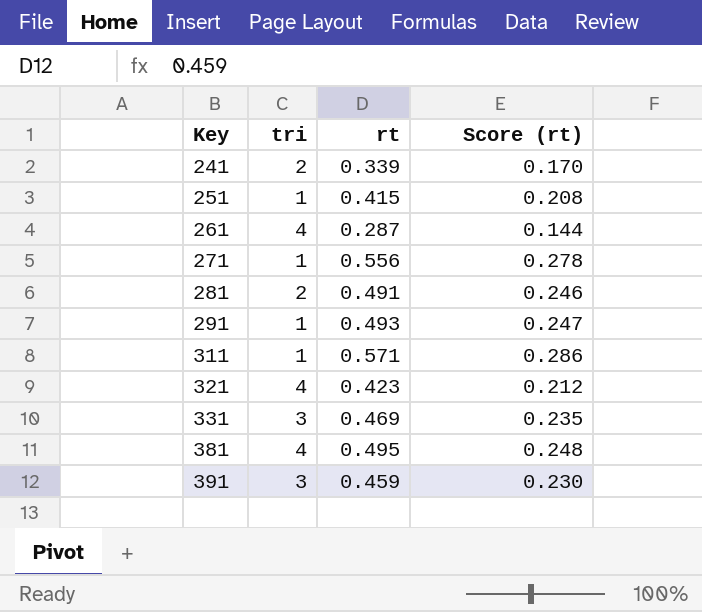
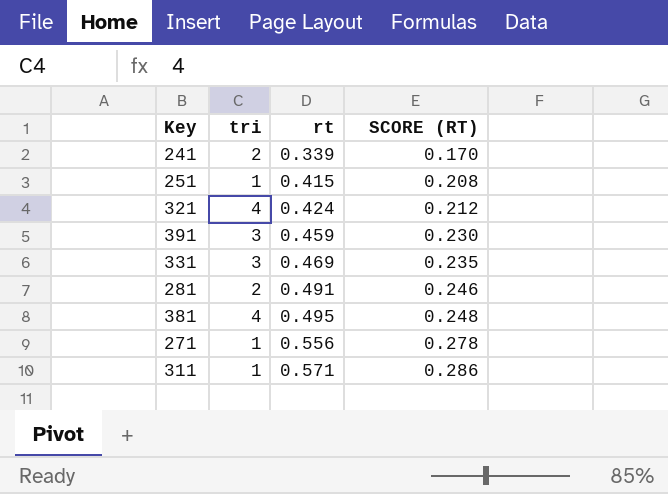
row order: Key ascending -> rt ascending
column name: Score (rt) -> SCORE (RT)
row 261: 4 | 0.287 | 0.144 -> none
row 291: 1 | 0.493 | 0.247 -> none
321 | rt: 0.423 -> 0.424

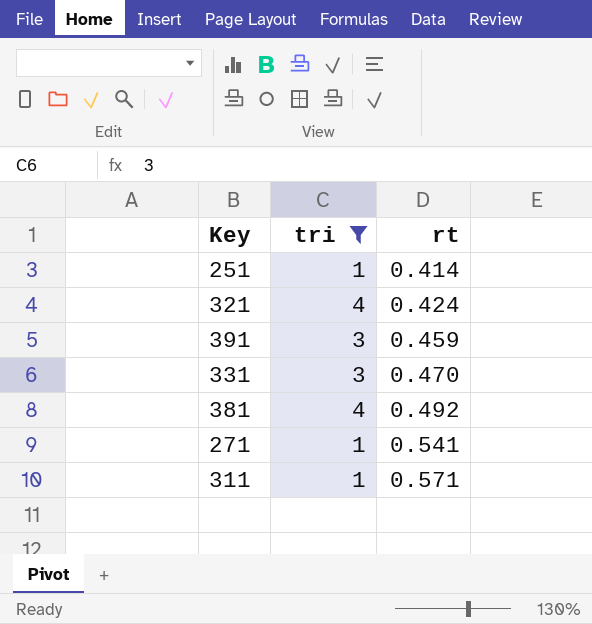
filter: none -> tri != 2
column SCORE (RT) | formula: [rt] * 0.5 -> none
251 | rt: 0.415 -> 0.414
331 | rt: 0.469 -> 0.470
381 | rt: 0.495 -> 0.492
271 | rt: 0.556 -> 0.541

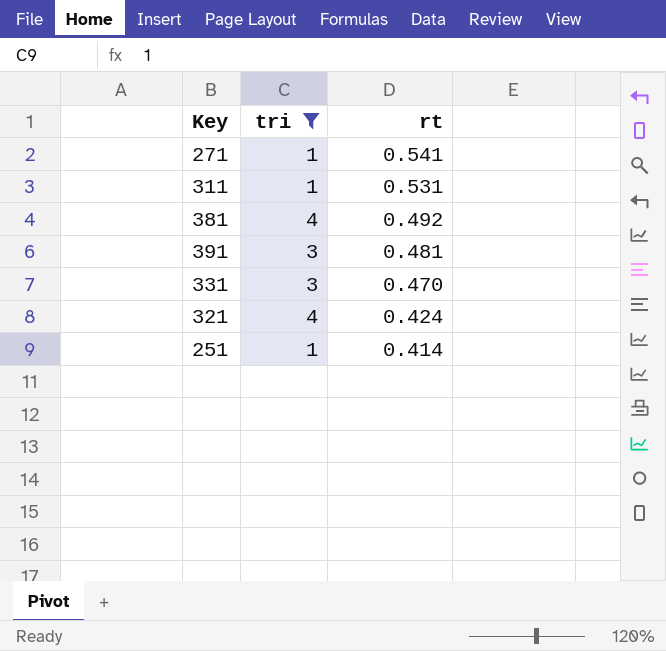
row order: rt ascending -> rt descending
311 | rt: 0.571 -> 0.531
391 | rt: 0.459 -> 0.481

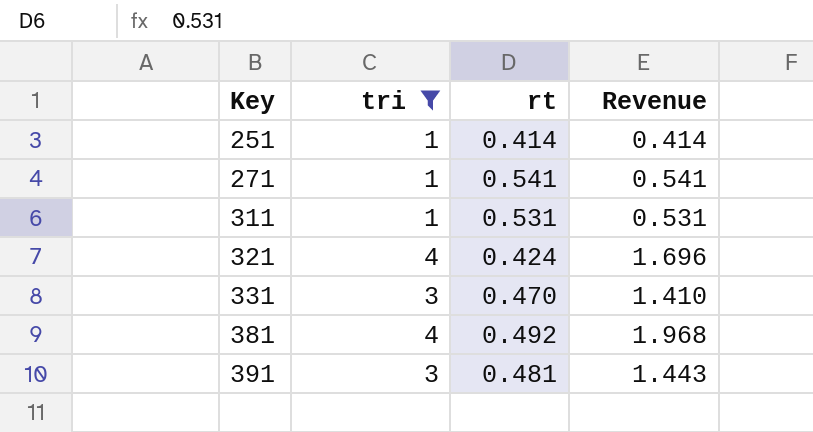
row order: rt descending -> Key ascending
column Revenue | formula: none -> [tri] * [rt]

